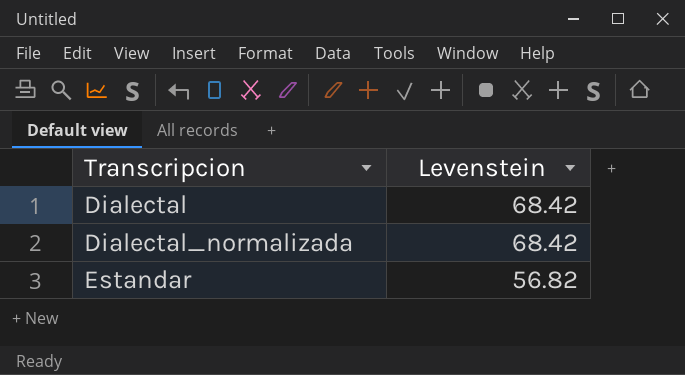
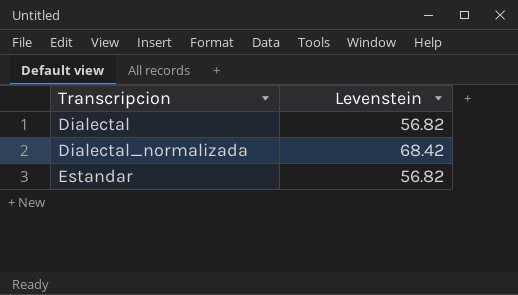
Dialectal | Levenstein: 68.42 -> 56.82

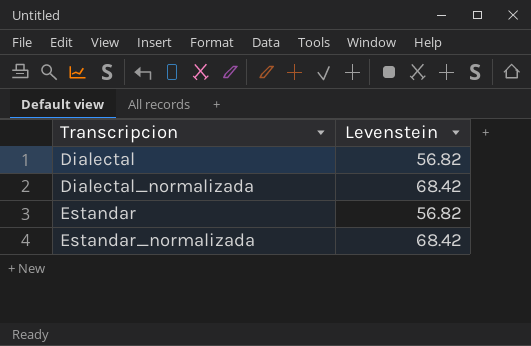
row Estandar_normalizada: none -> 68.42

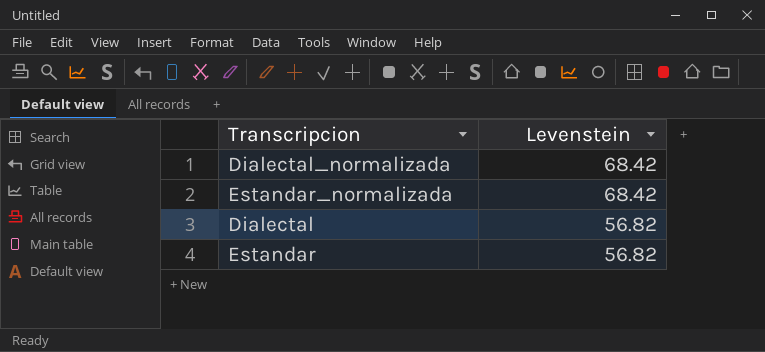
row order: Transcripcion ascending -> Levenstein descending

